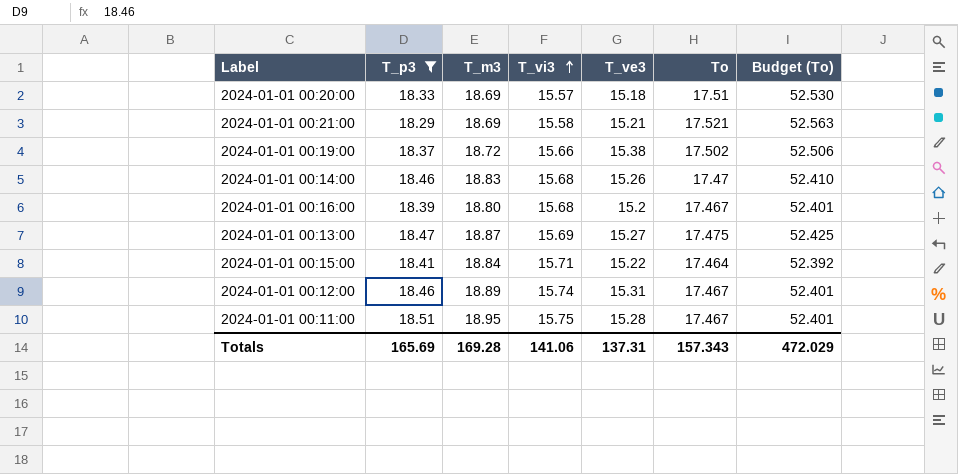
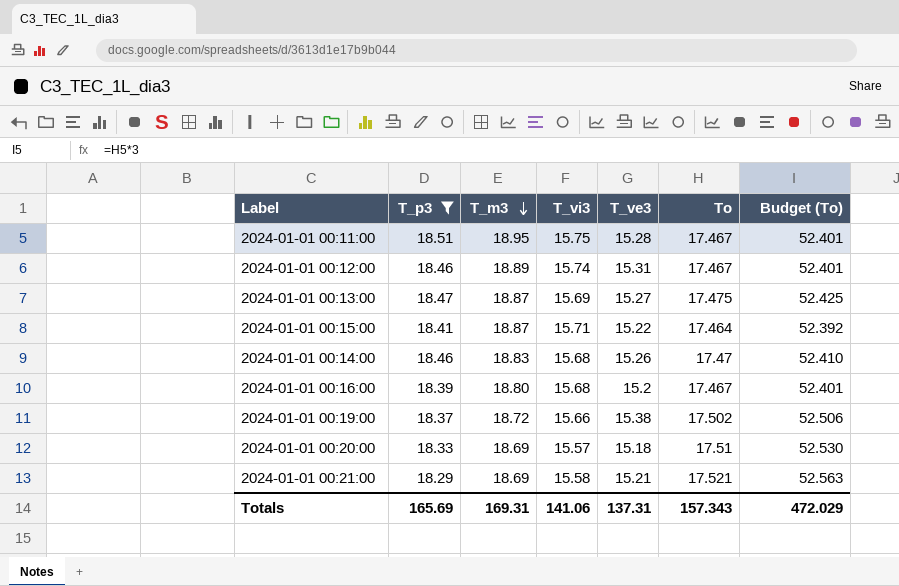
row order: T_vi3 ascending -> T_m3 descending
2024-01-01 00:15:00 | T_m3: 18.84 -> 18.87
Totals | T_m3: 169.28 -> 169.31

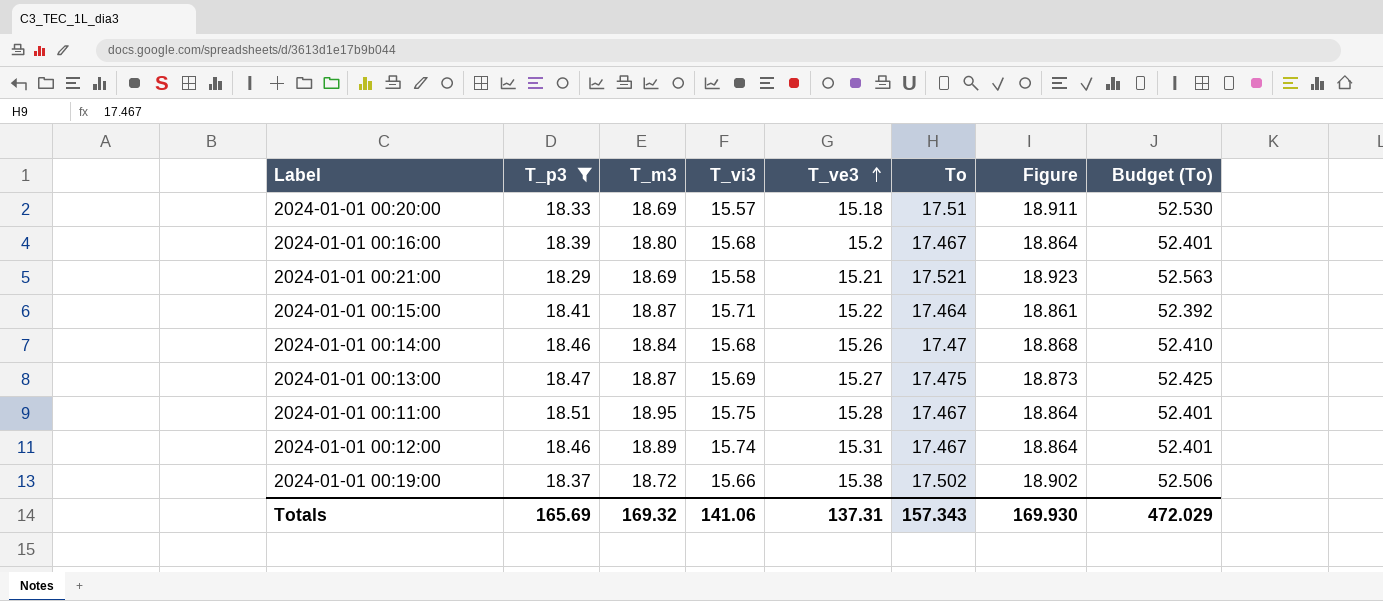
row order: T_m3 descending -> T_ve3 ascending
column Figure | formula: none -> [To] * 1.08
2024-01-01 00:14:00 | T_m3: 18.83 -> 18.84
Totals | T_m3: 169.31 -> 169.32

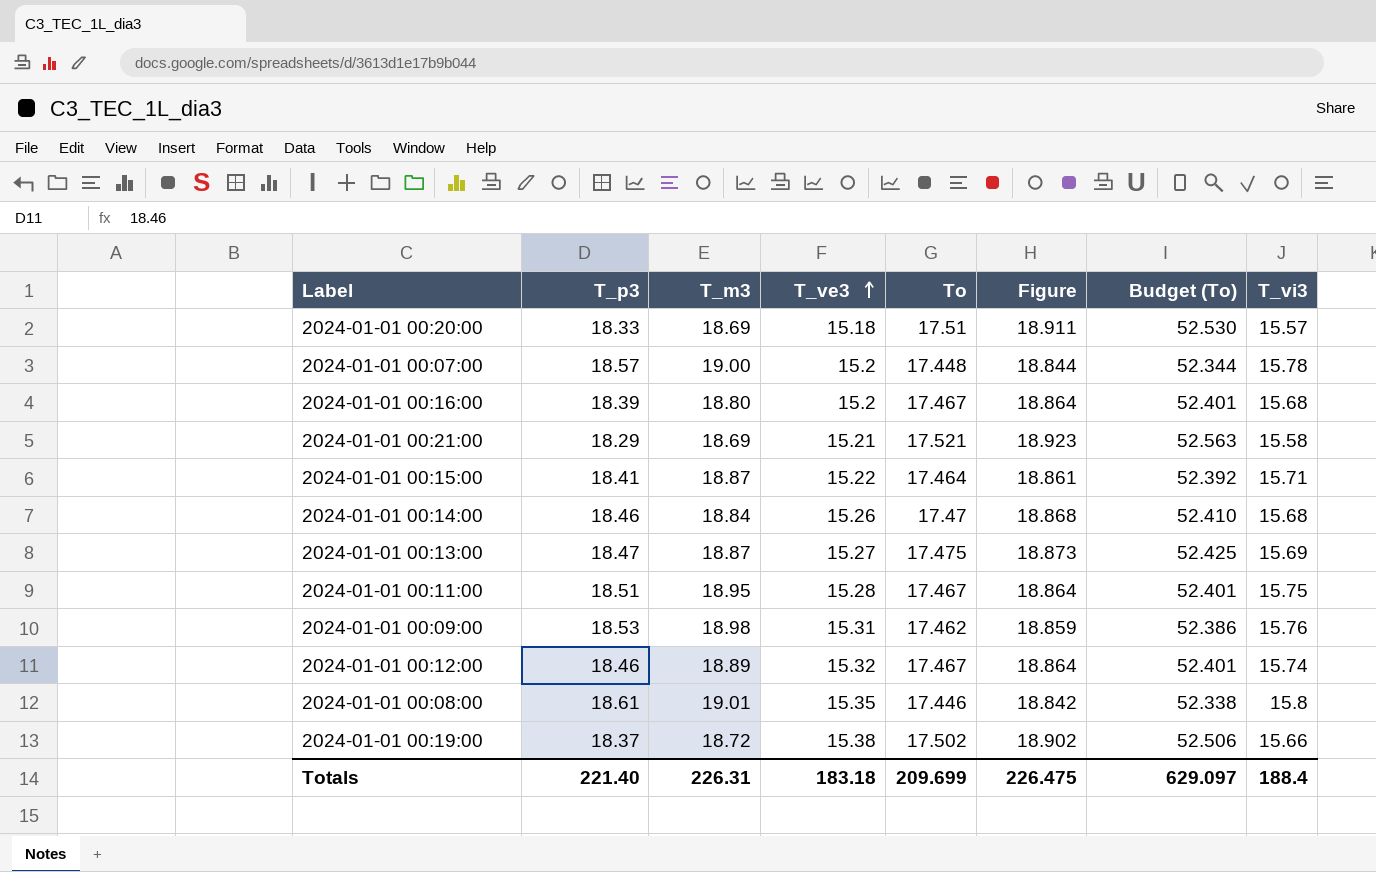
filter: T_p3 <= 18.51 -> none
column T_vi3 | position: 4 -> 8
2024-01-01 00:12:00 | T_ve3: 15.31 -> 15.32
Totals | T_p3: 165.69 -> 221.40
Totals | T_m3: 169.32 -> 226.31
Totals | T_ve3: 137.31 -> 183.18
Totals | To: 157.343 -> 209.699
Totals | Figure: 169.930 -> 226.475
Totals | Budget (To): 472.029 -> 629.097
Totals | T_vi3: 141.06 -> 188.4

